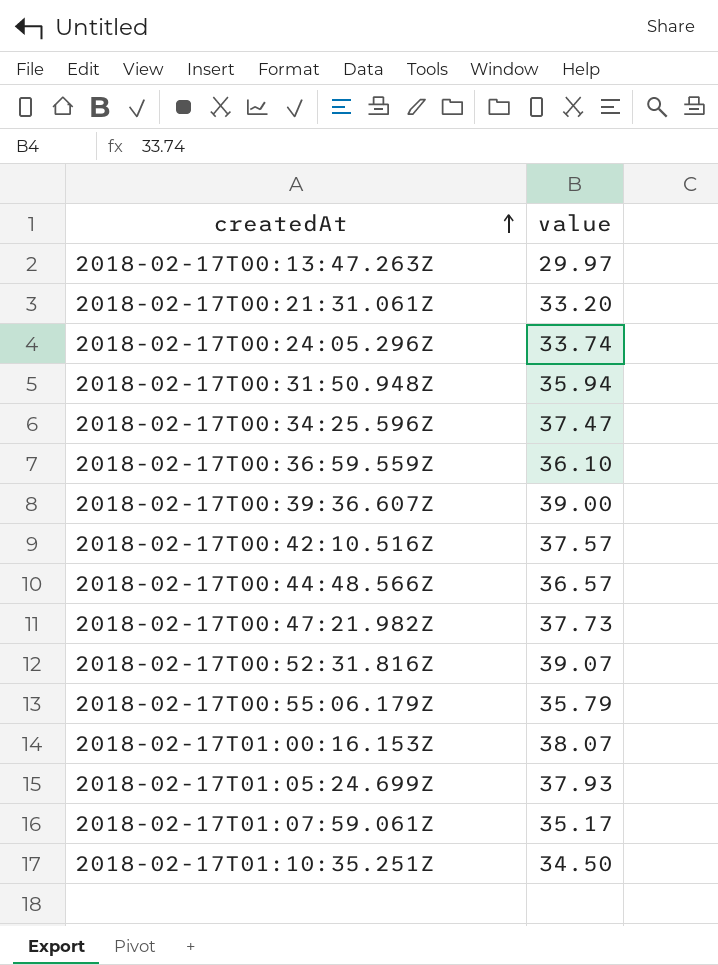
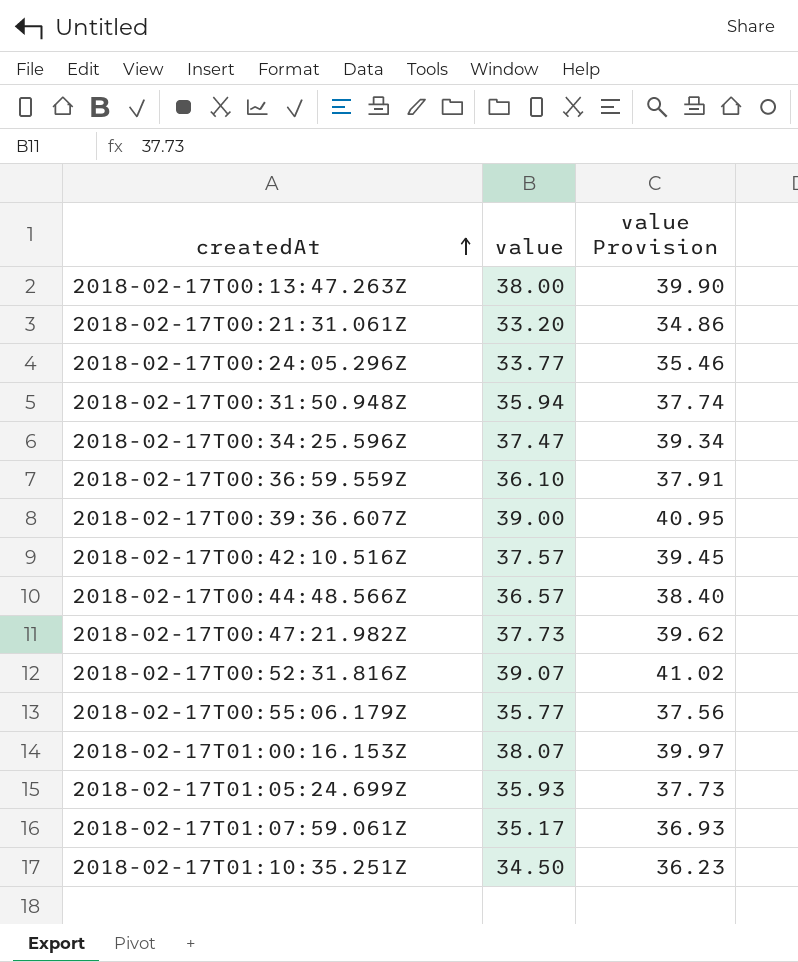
column value Provision | formula: none -> [value] * 1.05
2018-02-17T00:13:47.263Z | value: 29.97 -> 38.00
2018-02-17T00:24:05.296Z | value: 33.74 -> 33.77
2018-02-17T00:55:06.179Z | value: 35.79 -> 35.77
2018-02-17T01:05:24.699Z | value: 37.93 -> 35.93

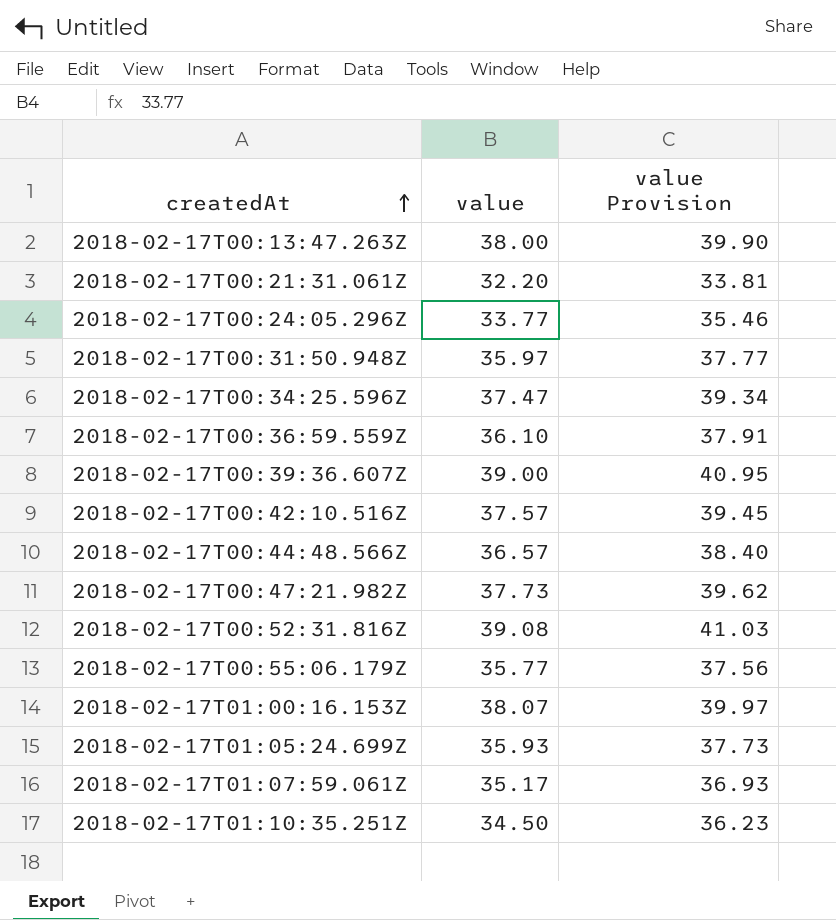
2018-02-17T00:21:31.061Z | value: 33.20 -> 32.20
2018-02-17T00:21:31.061Z | value Provision: 34.86 -> 33.81
2018-02-17T00:31:50.948Z | value: 35.94 -> 35.97
2018-02-17T00:31:50.948Z | value Provision: 37.74 -> 37.77
2018-02-17T00:52:31.816Z | value: 39.07 -> 39.08
2018-02-17T00:52:31.816Z | value Provision: 41.02 -> 41.03

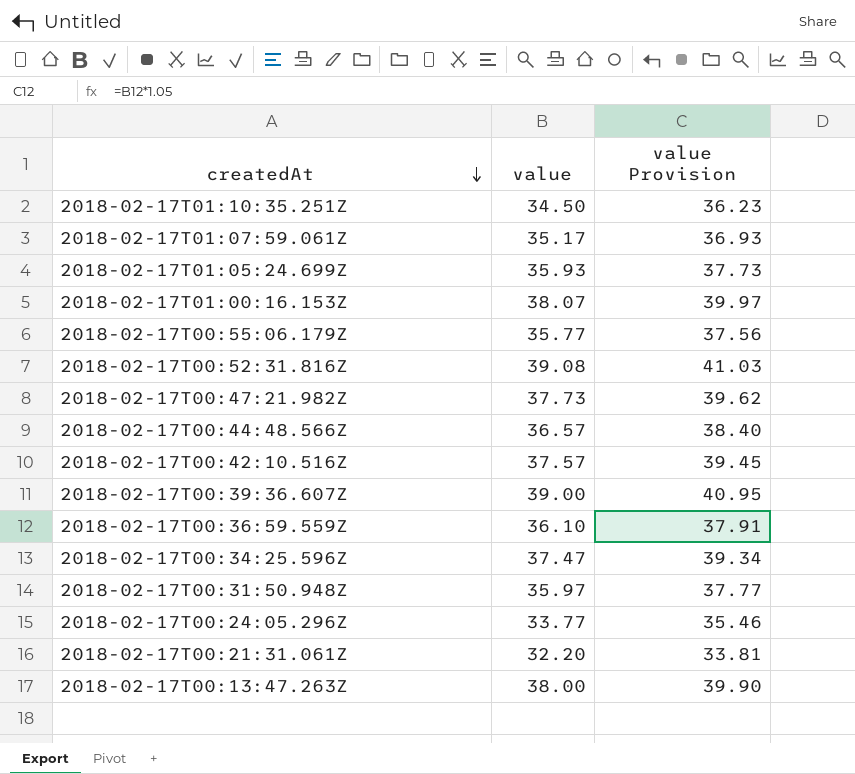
row order: createdAt ascending -> createdAt descending

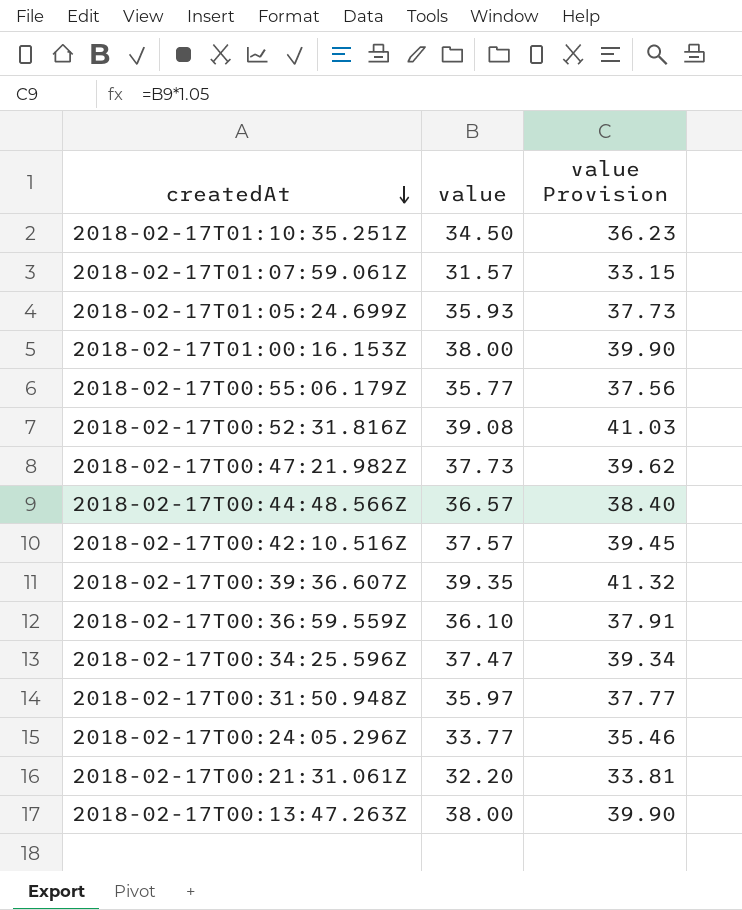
2018-02-17T01:07:59.061Z | value: 35.17 -> 31.57
2018-02-17T01:07:59.061Z | value Provision: 36.93 -> 33.15
2018-02-17T01:00:16.153Z | value: 38.07 -> 38.00
2018-02-17T01:00:16.153Z | value Provision: 39.97 -> 39.90
2018-02-17T00:39:36.607Z | value: 39.00 -> 39.35
2018-02-17T00:39:36.607Z | value Provision: 40.95 -> 41.32

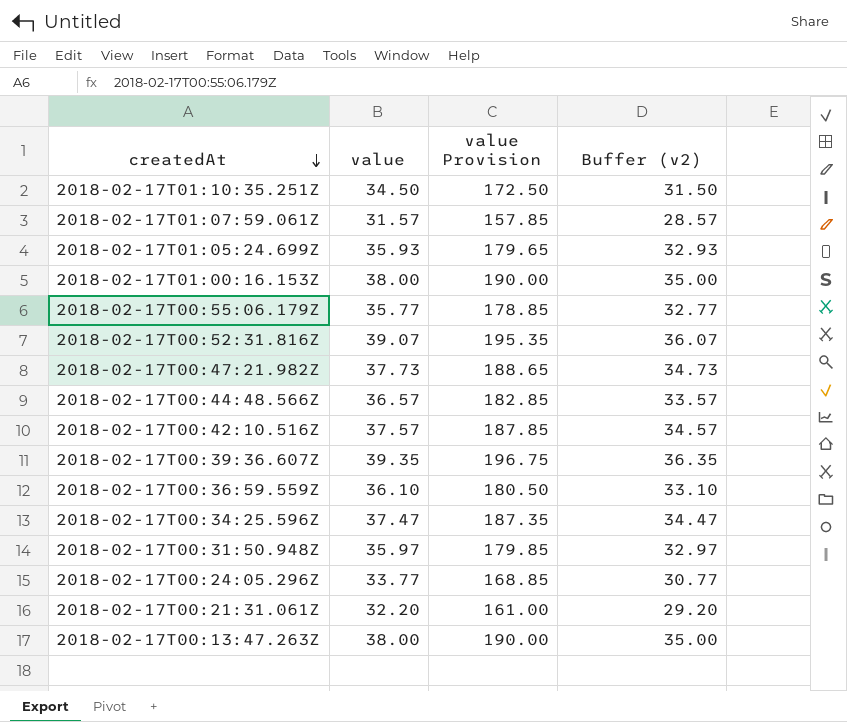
column value Provision | formula: [value] * 1.05 -> [value] * 5
column Buffer (v2) | formula: none -> [value] - 3
2018-02-17T00:52:31.816Z | value: 39.08 -> 39.07

